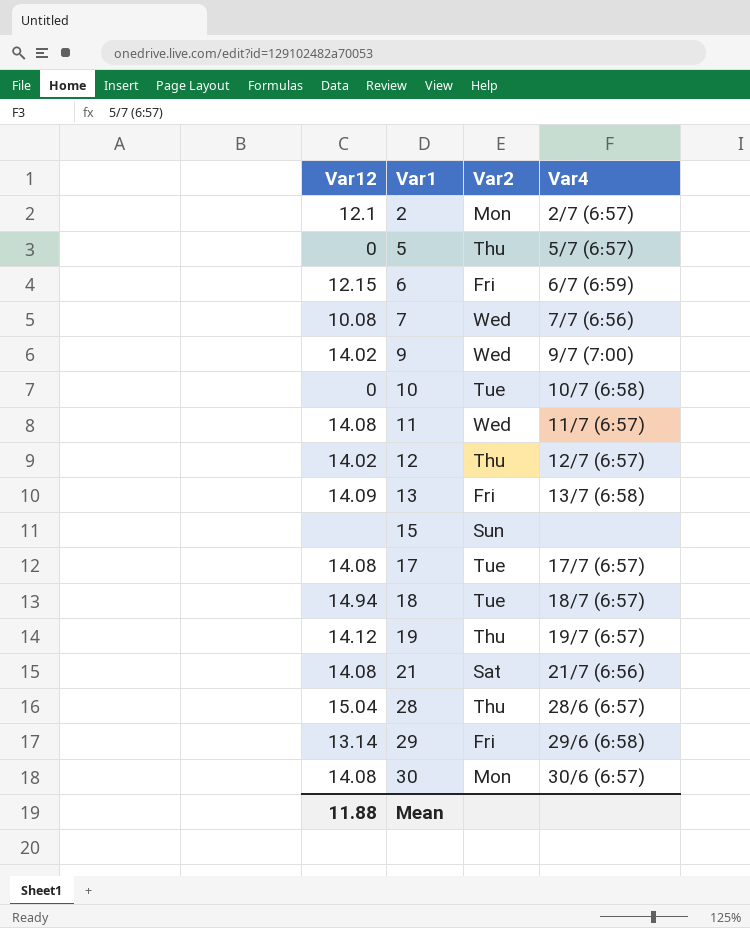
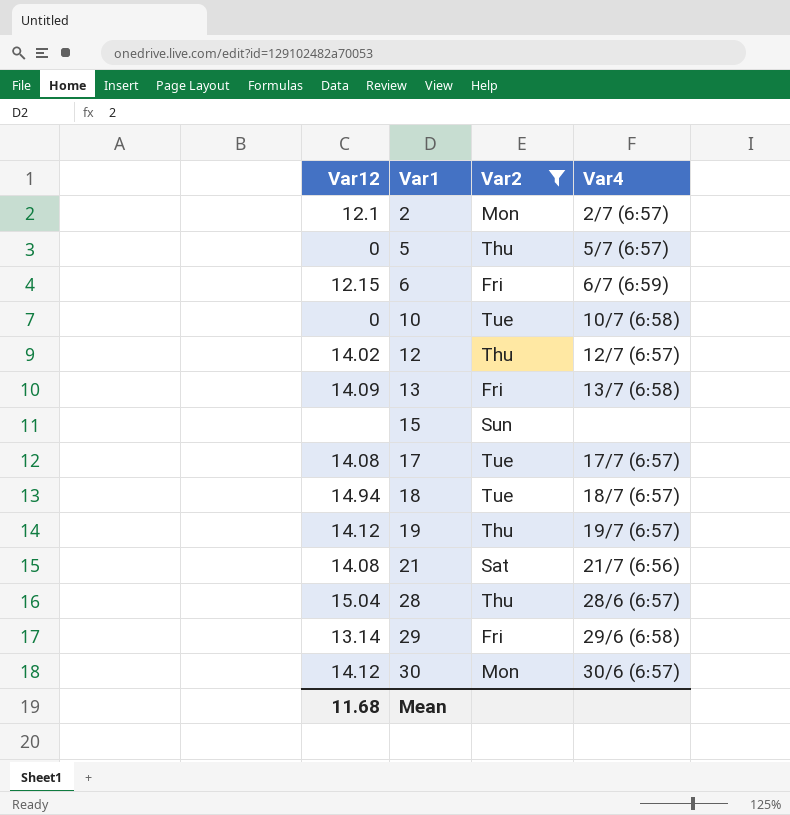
filter: none -> Var2 != Wed
30 | Var12: 14.08 -> 14.12
Mean | Var12: 11.88 -> 11.68

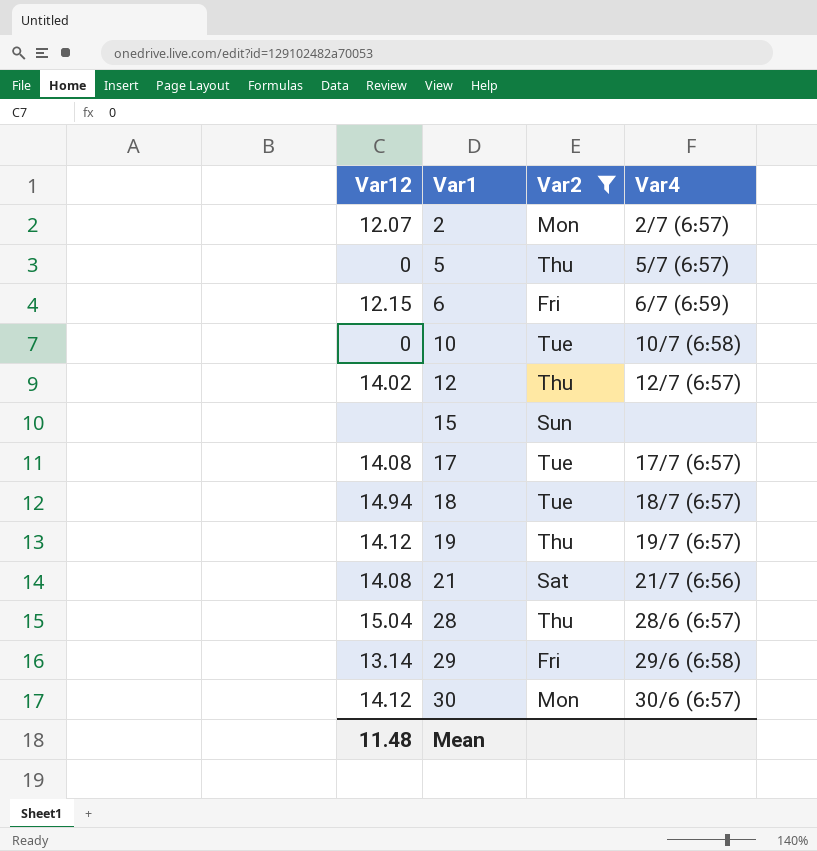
row 13: 14.09 | Fri | 13/7 (6:58) -> none
2 | Var12: 12.1 -> 12.07
Mean | Var12: 11.68 -> 11.48

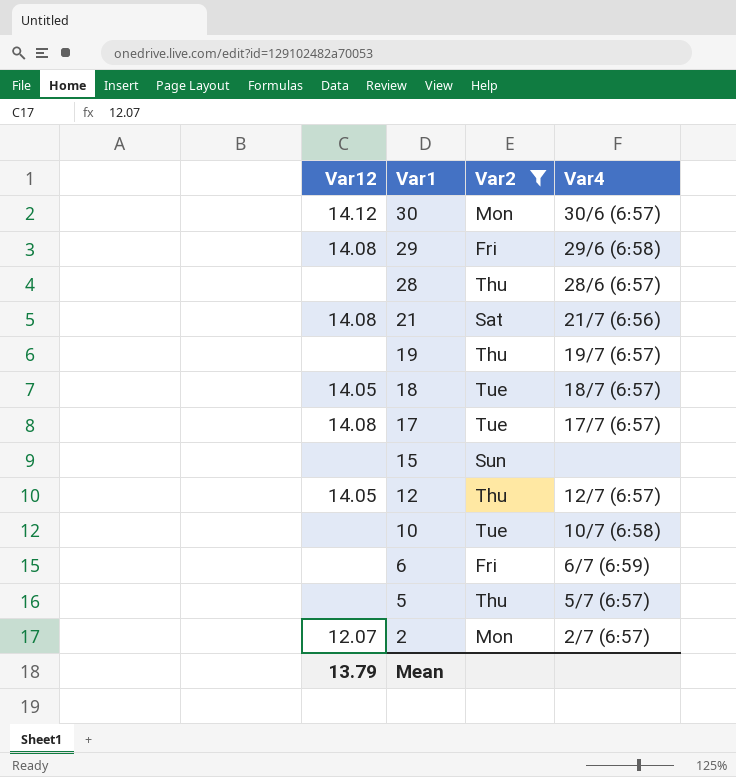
row order: Var1 ascending -> Var1 descending
29 | Var12: 13.14 -> 14.08
28 | Var12: 15.04 -> none
19 | Var12: 14.12 -> none
18 | Var12: 14.94 -> 14.05
12 | Var12: 14.02 -> 14.05
10 | Var12: 0 -> none
6 | Var12: 12.15 -> none
5 | Var12: 0 -> none
Mean | Var12: 11.48 -> 13.79

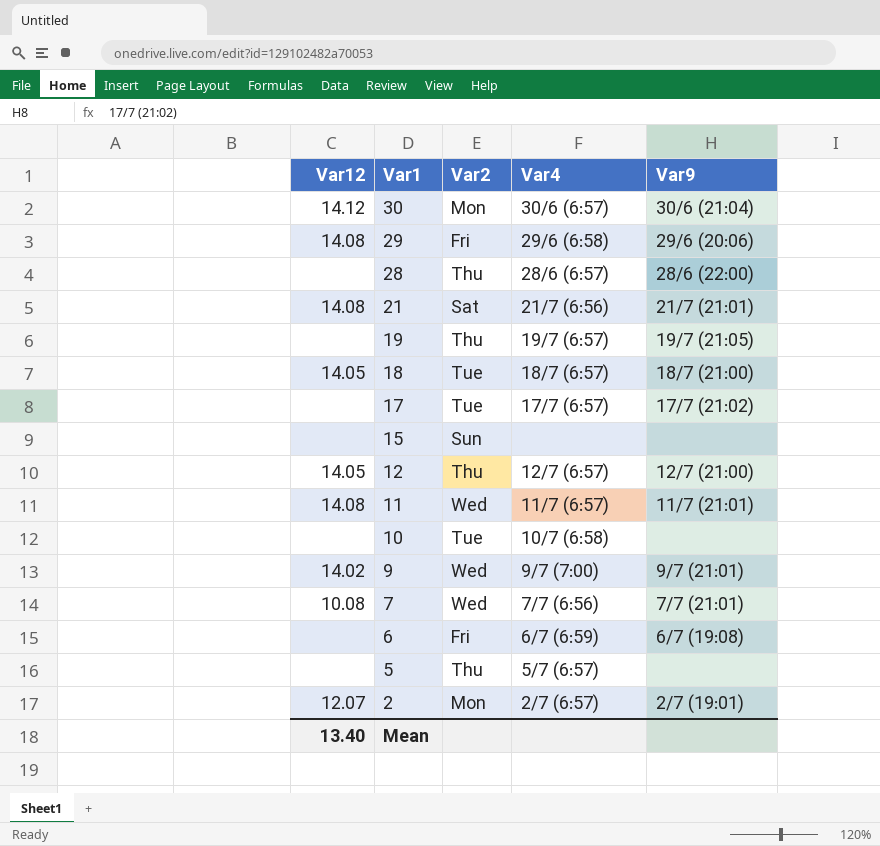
filter: Var2 != Wed -> none
column Var9 | position: none -> 5
17 | Var12: 14.08 -> none
Mean | Var12: 13.79 -> 13.40

